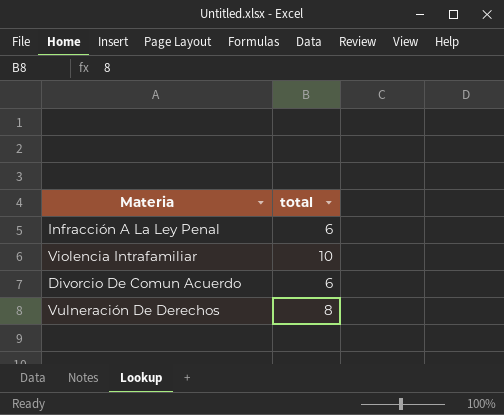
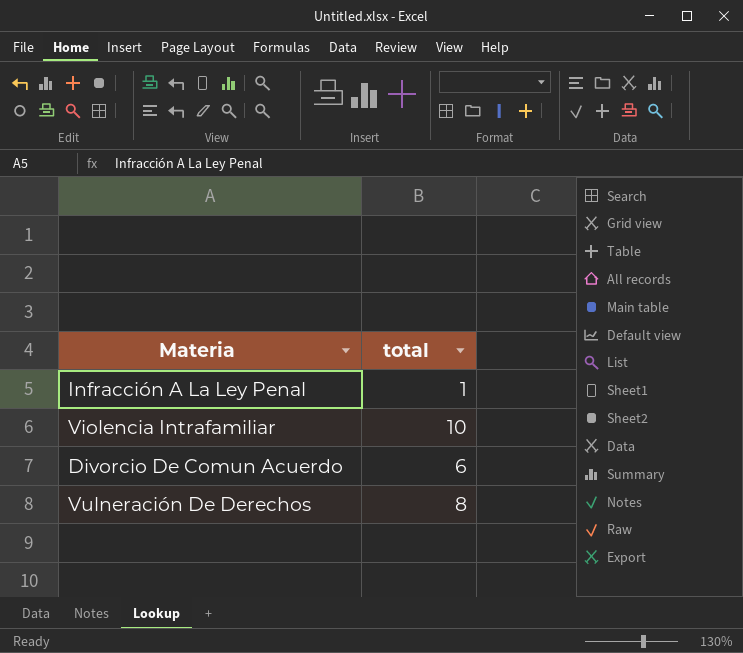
Infracción A La Ley Penal | total: 6 -> 1

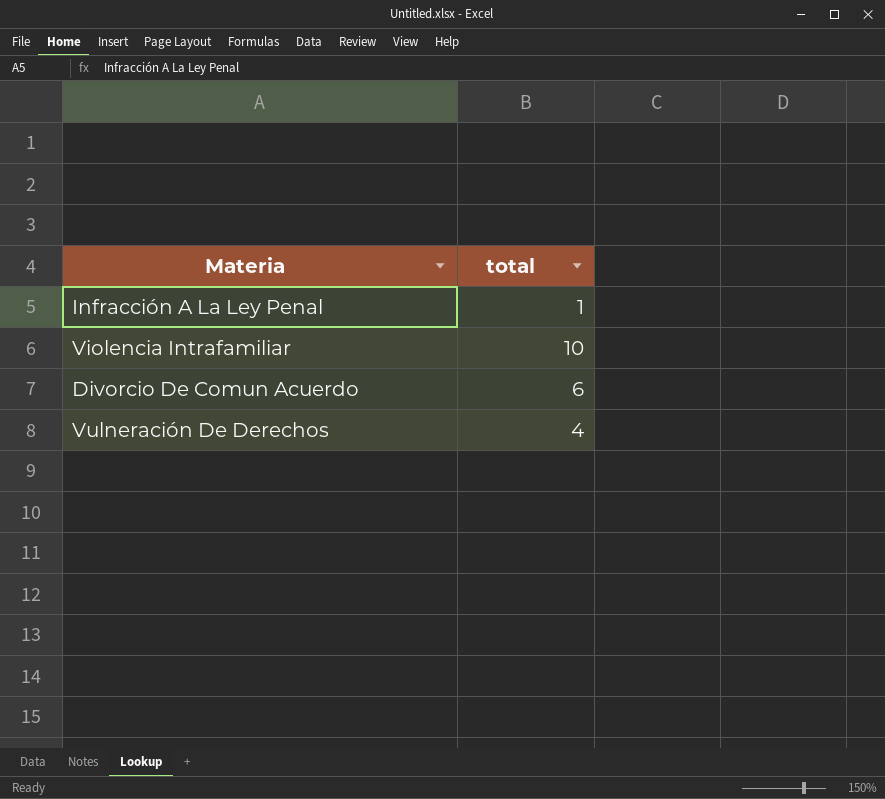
Vulneración De Derechos | total: 8 -> 4

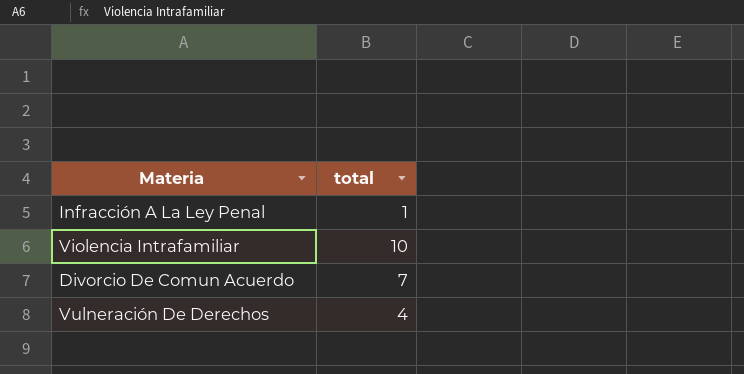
Divorcio De Comun Acuerdo | total: 6 -> 7

